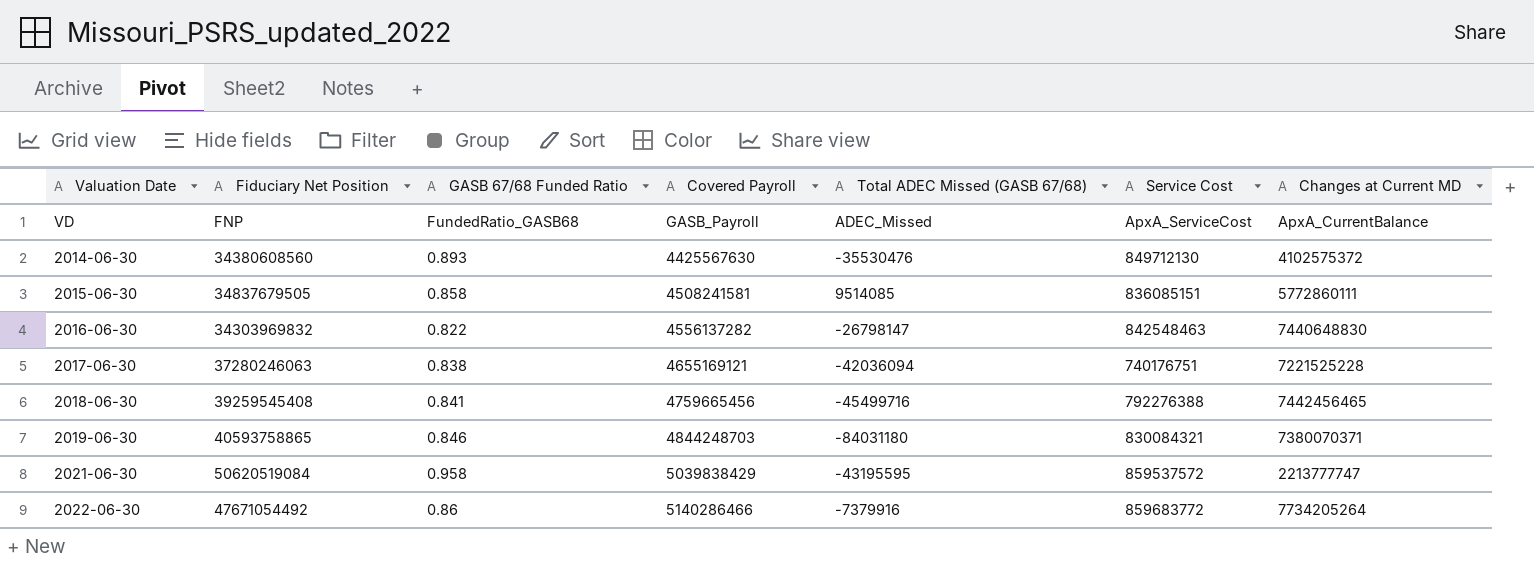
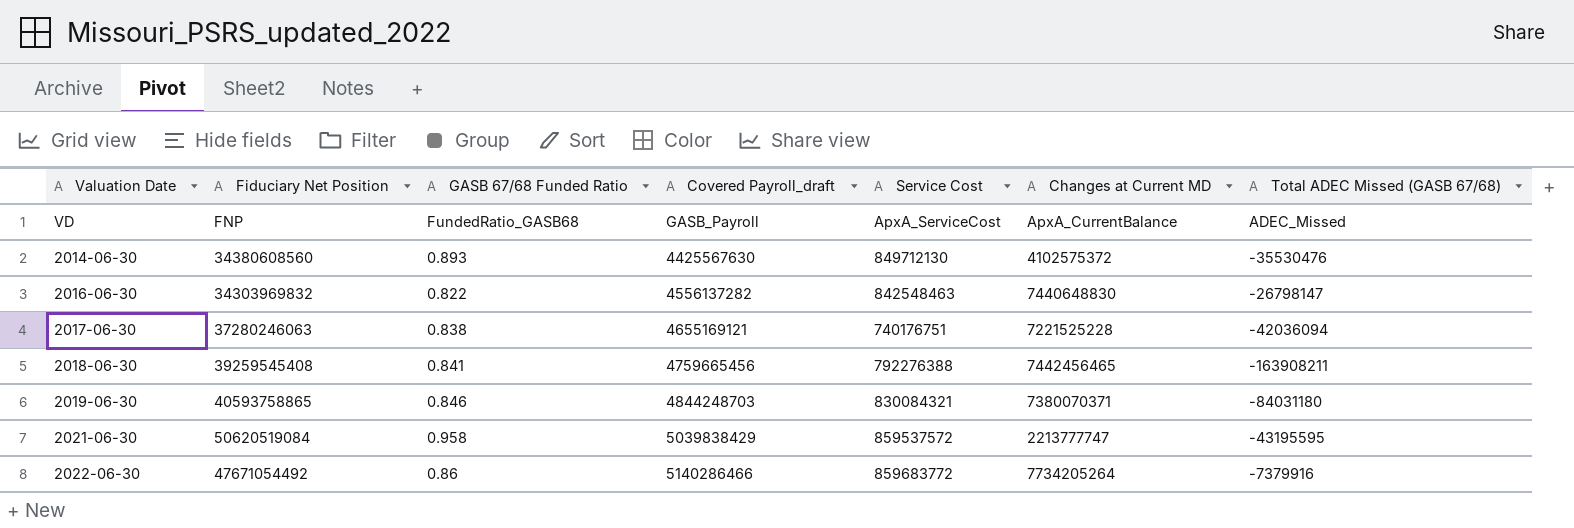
column name: Covered Payroll -> Covered Payroll_draft
column Total ADEC Missed (GASB 67/68) | position: 5 -> 7
row 2015-06-30: 34837679505 | 0.858 | 4508241581 | 9514085 | 836085151 | 5772860111 -> none
2018-06-30 | Total ADEC Missed (GASB 67/68): -45499716 -> -163908211

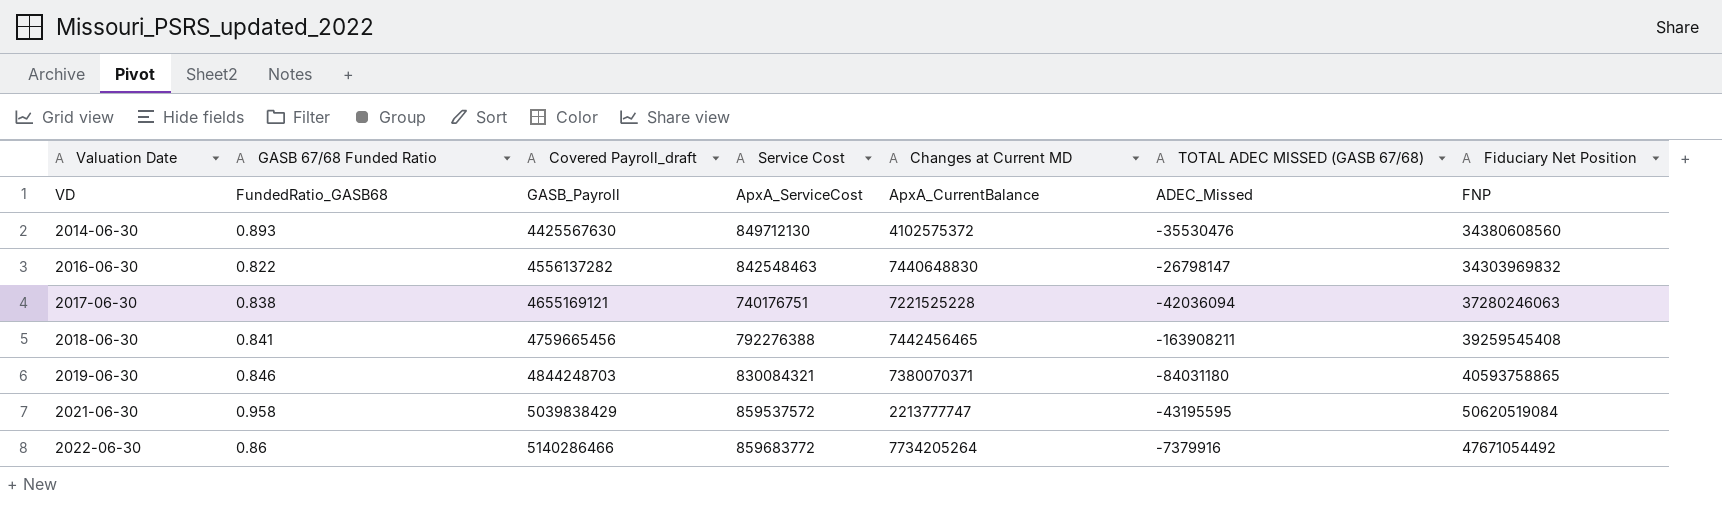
column name: Total ADEC Missed (GASB 67/68) -> TOTAL ADEC MISSED (GASB 67/68)
column Fiduciary Net Position | position: 2 -> 7

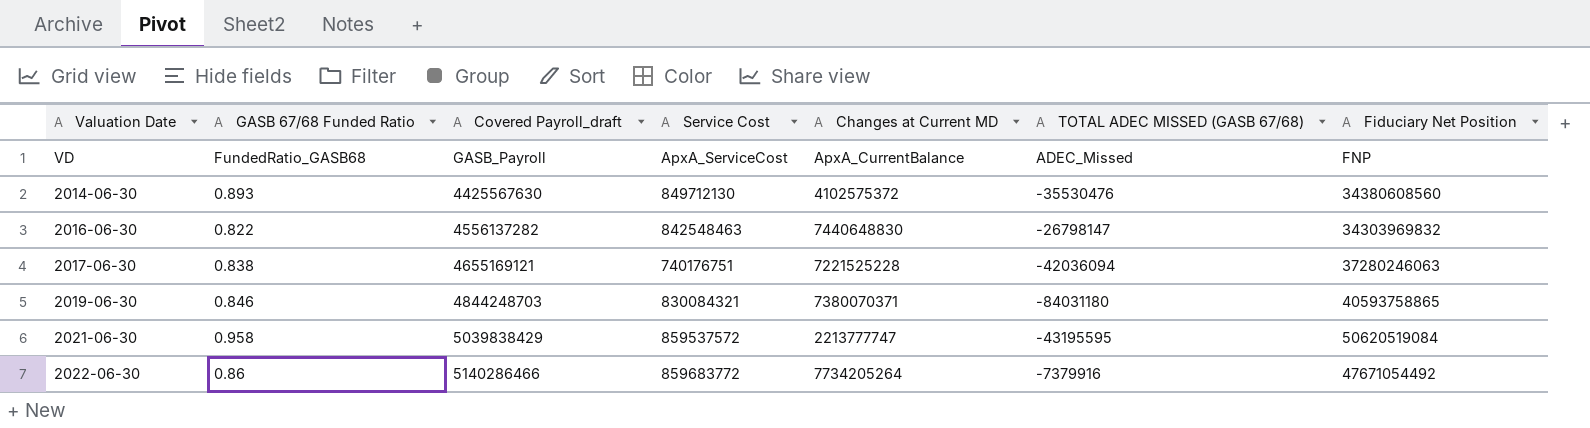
row 2018-06-30: 0.841 | 4759665456 | 792276388 | 7442456465 | -163908211 | 39259545408 -> none

